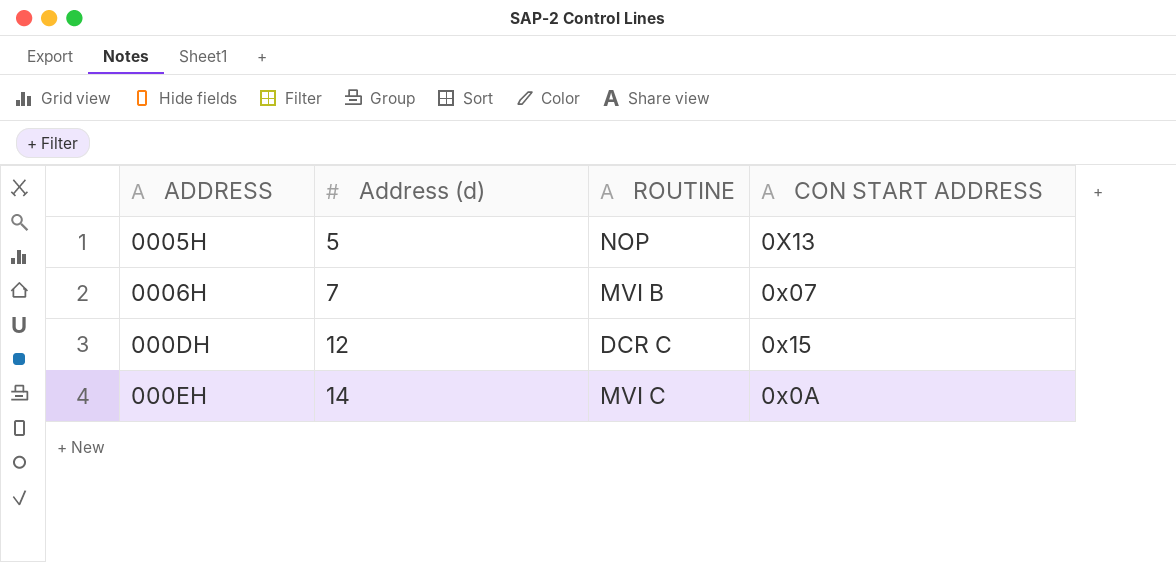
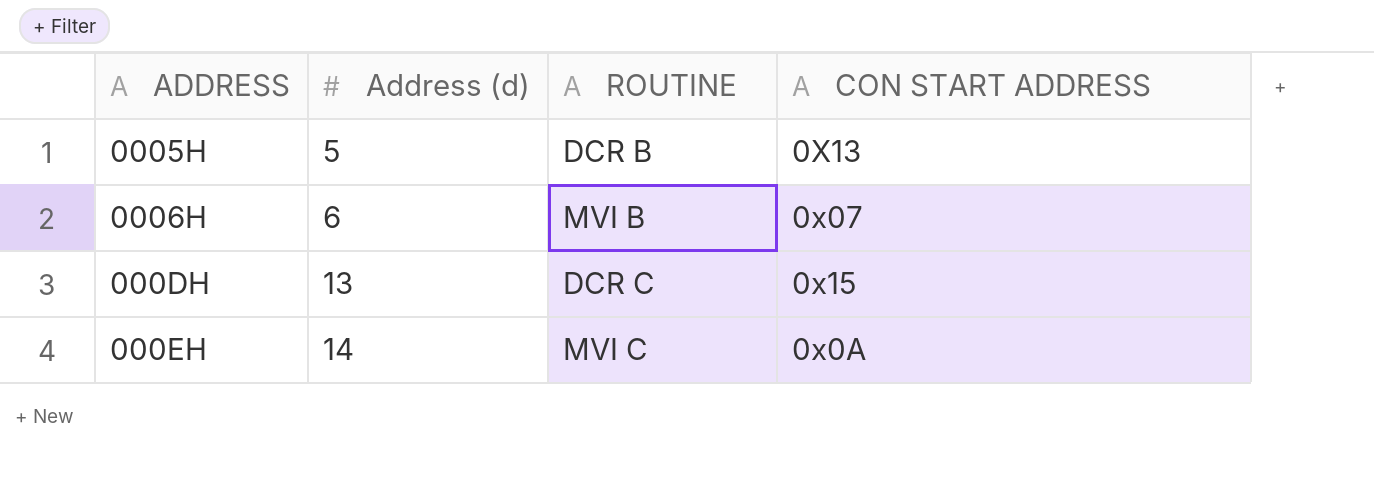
0005H | ROUTINE: NOP -> DCR B
0006H | Address (d): 7 -> 6
000DH | Address (d): 12 -> 13

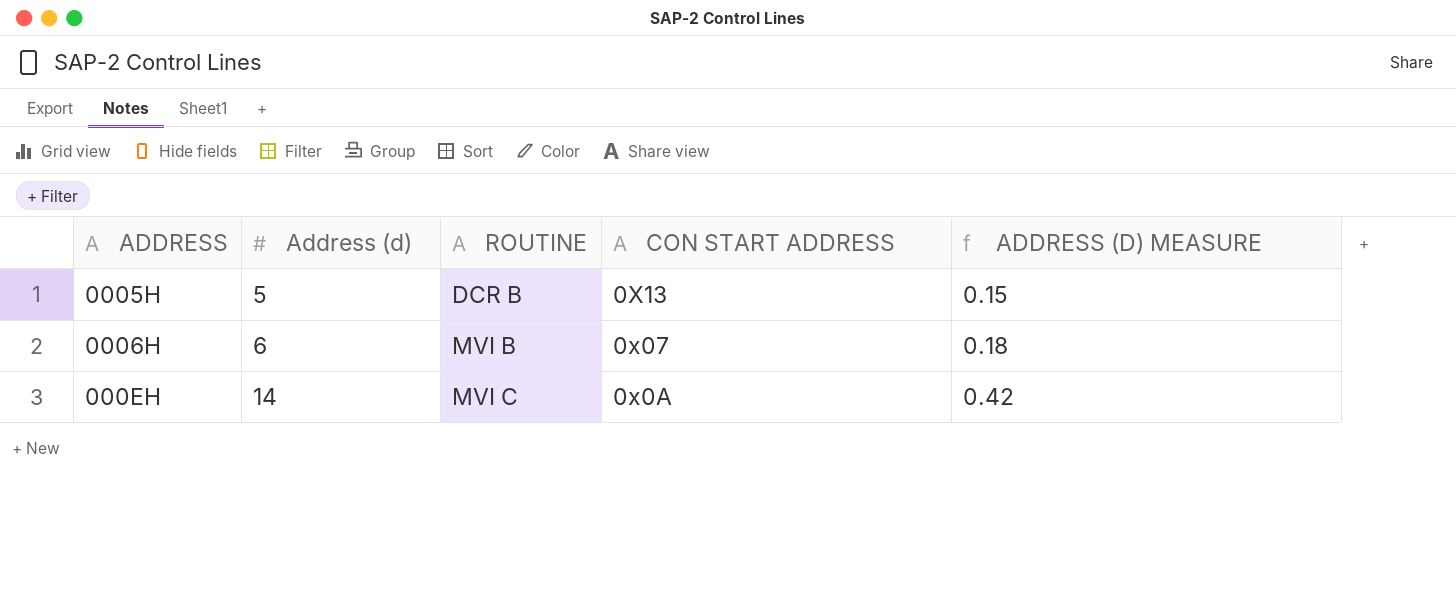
column ADDRESS (D) MEASURE | formula: none -> [Address (d)] * 0.03
row 000DH: 13 | DCR C | 0x15 -> none

